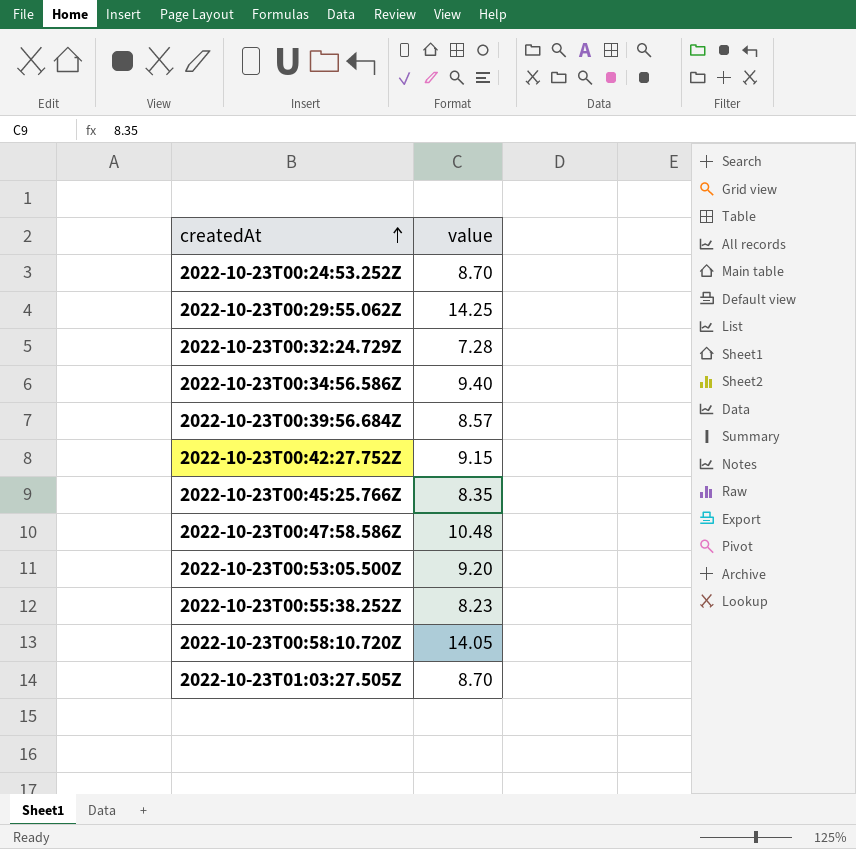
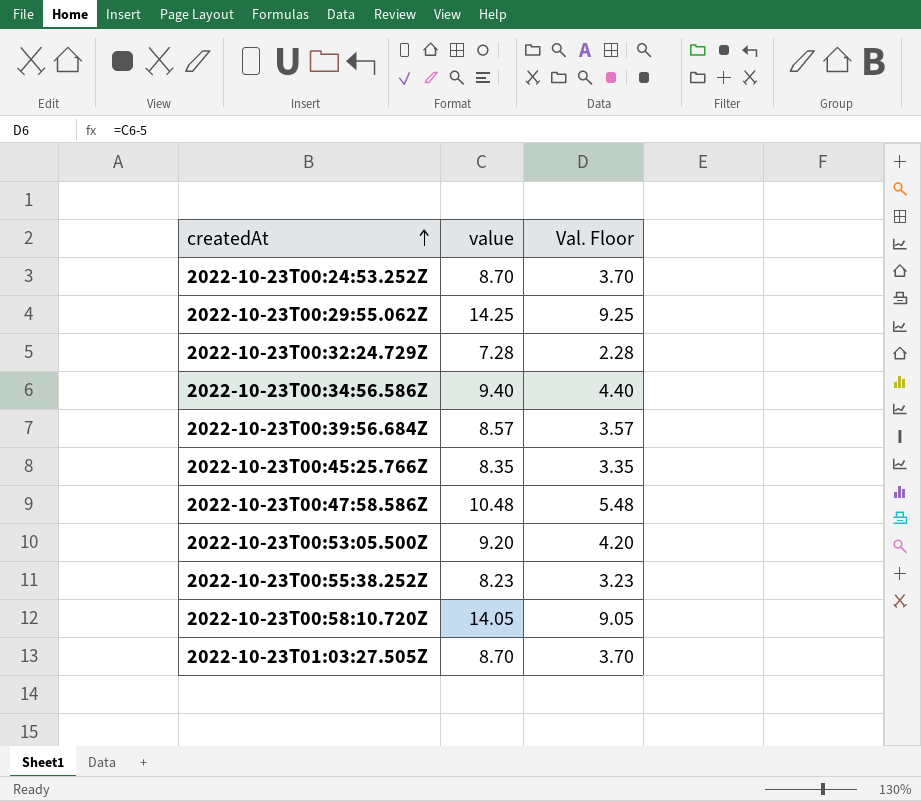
column Val. Floor | formula: none -> [value] - 5
row 2022-10-23T00:42:27.752Z: 9.15 -> none

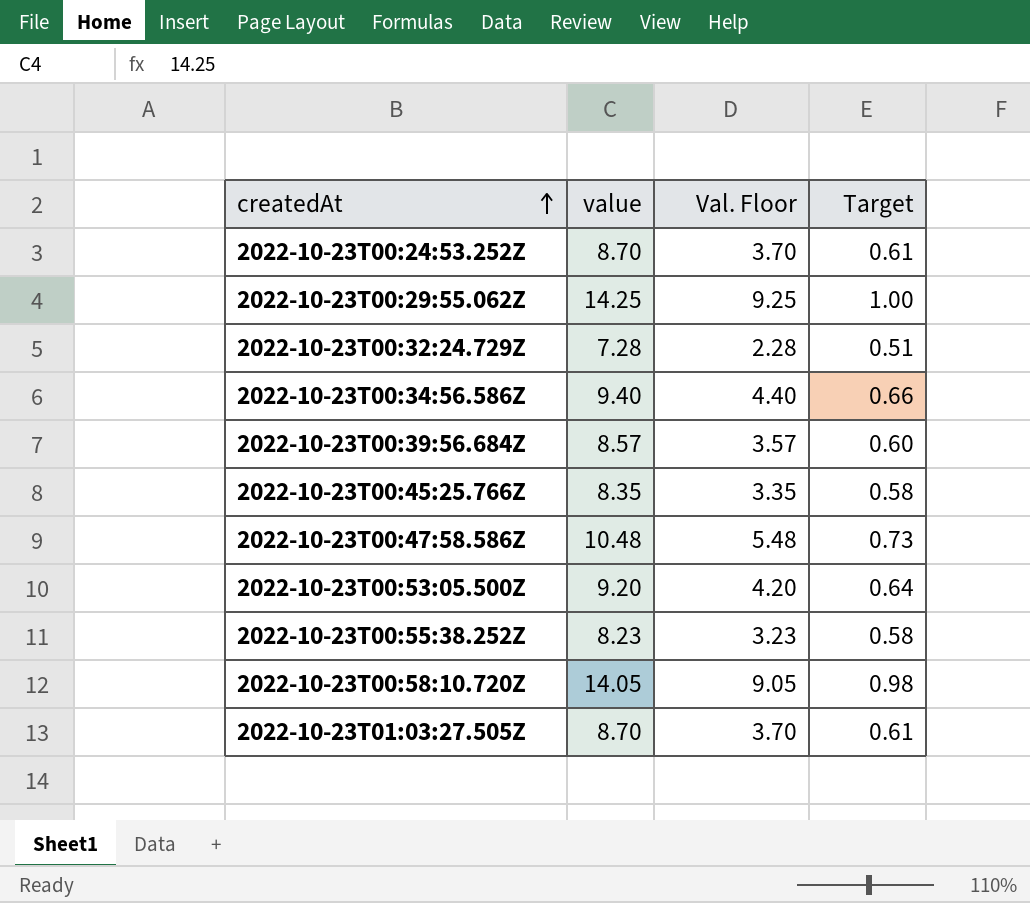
column Target | formula: none -> [value] * 0.07

